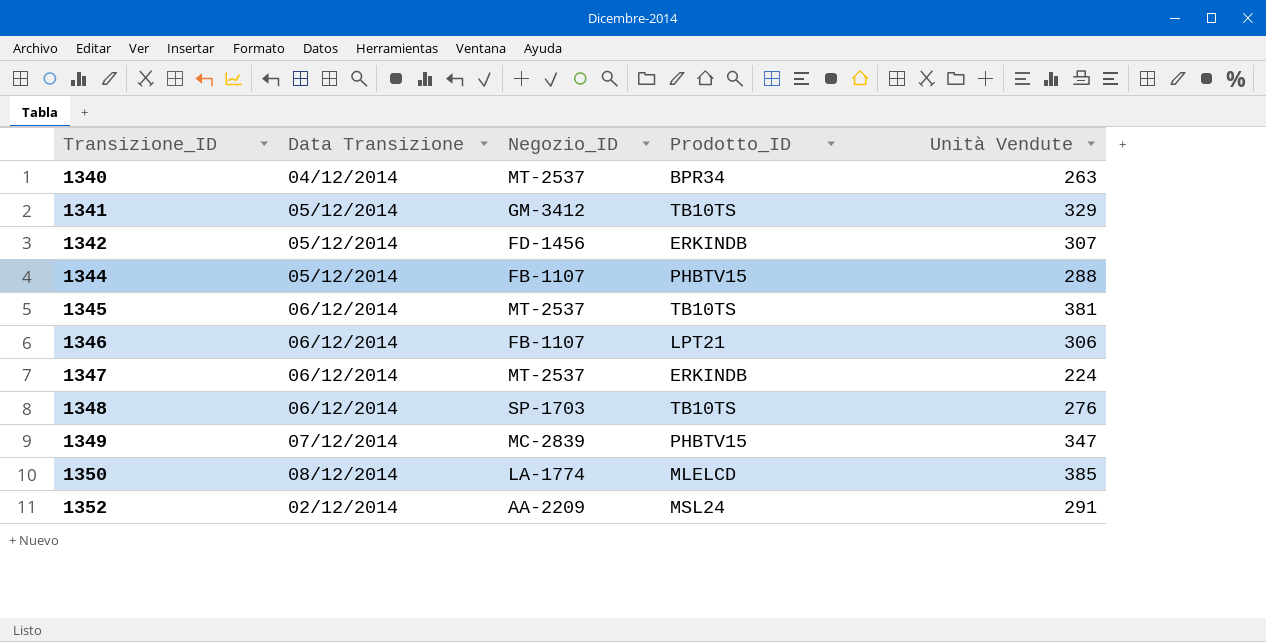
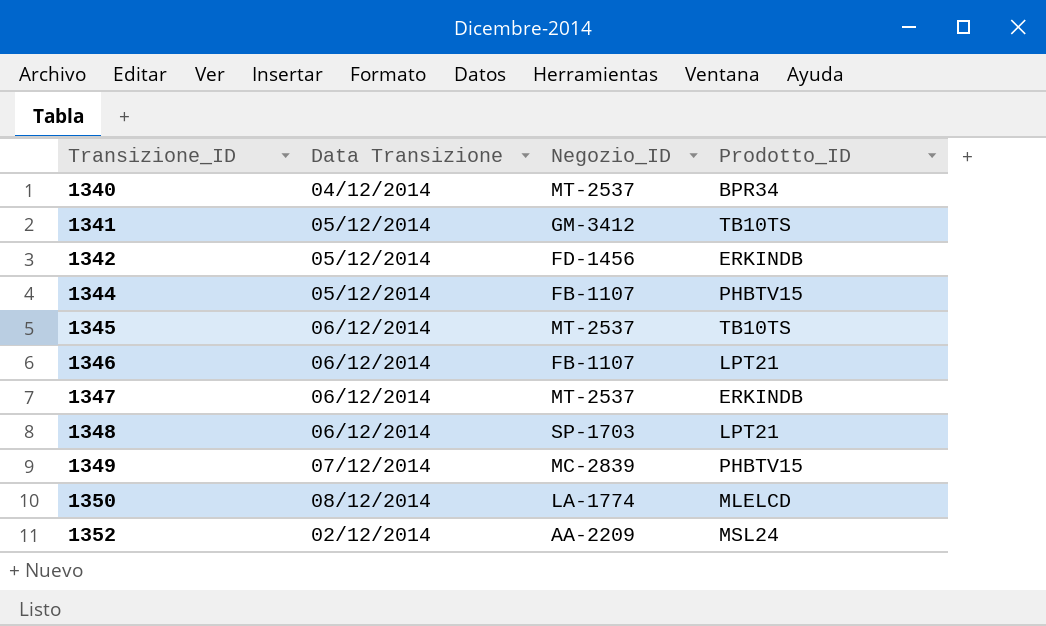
column Unità Vendute | position: 5 -> none
1348 | Prodotto_ID: TB10TS -> LPT21

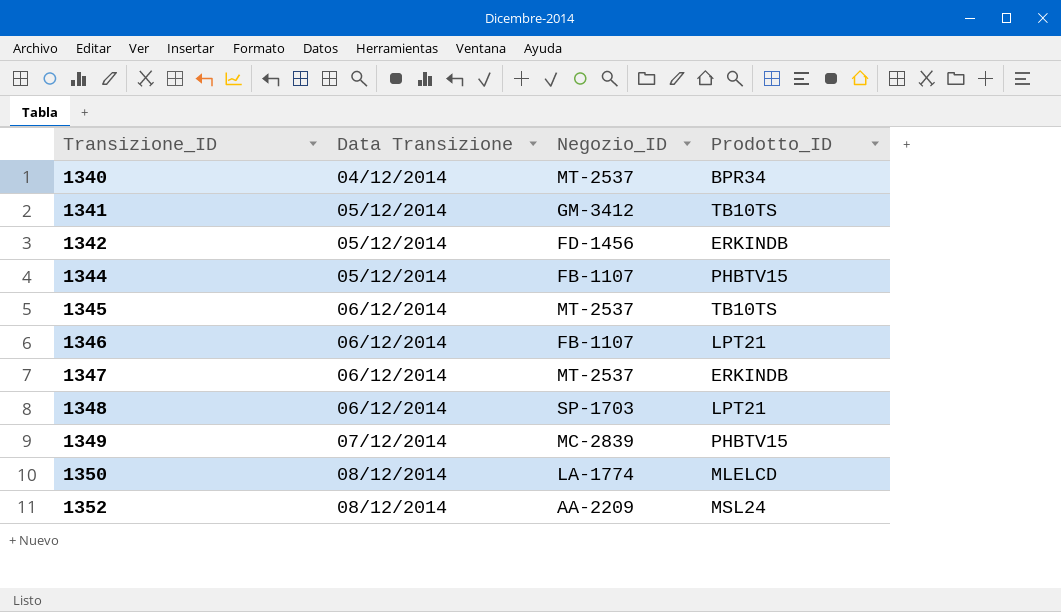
1352 | Data Transizione: 02/12/2014 -> 08/12/2014

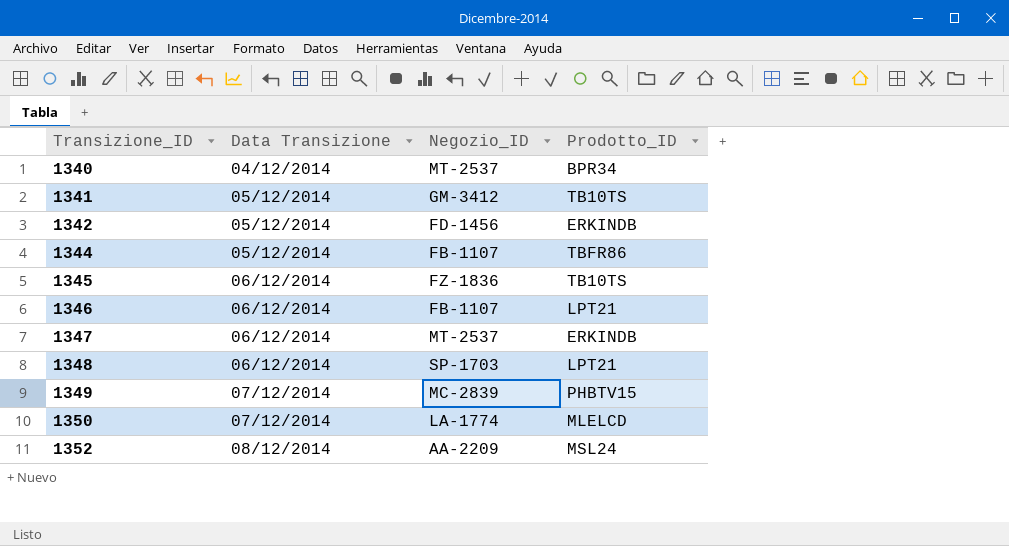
1344 | Prodotto_ID: PHBTV15 -> TBFR86
1345 | Negozio_ID: MT-2537 -> FZ-1836
1350 | Data Transizione: 08/12/2014 -> 07/12/2014

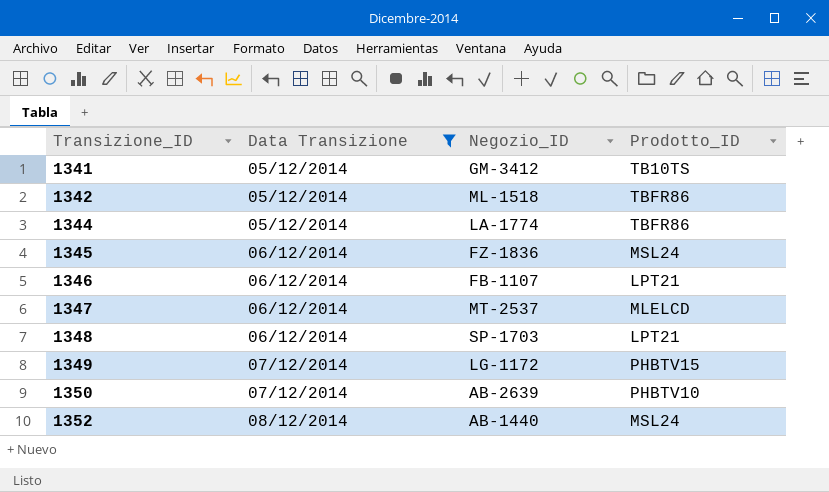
filter: none -> Data Transizione != 04/12/2014
1342 | Negozio_ID: FD-1456 -> ML-1518
1342 | Prodotto_ID: ERKINDB -> TBFR86
1344 | Negozio_ID: FB-1107 -> LA-1774
1345 | Prodotto_ID: TB10TS -> MSL24
1347 | Prodotto_ID: ERKINDB -> MLELCD
1349 | Negozio_ID: MC-2839 -> LG-1172
1350 | Negozio_ID: LA-1774 -> AB-2639
1350 | Prodotto_ID: MLELCD -> PHBTV10
1352 | Negozio_ID: AA-2209 -> AB-1440

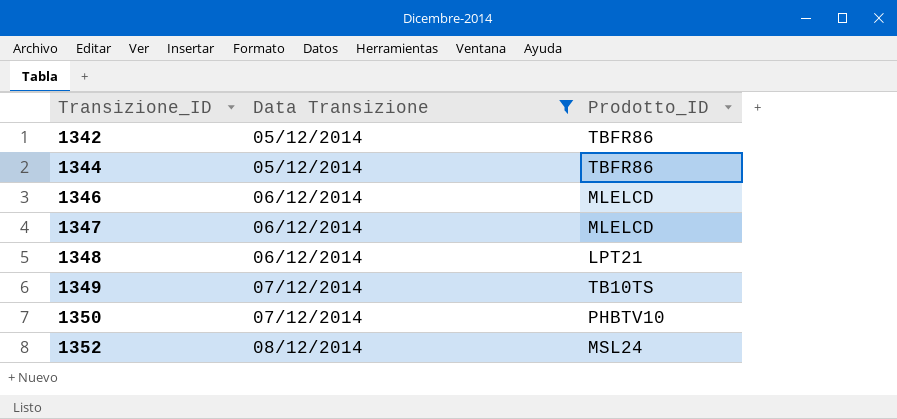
column Negozio_ID | position: 3 -> none
row 1341: 05/12/2014 | GM-3412 | TB10TS -> none
row 1345: 06/12/2014 | FZ-1836 | MSL24 -> none
1346 | Prodotto_ID: LPT21 -> MLELCD
1349 | Prodotto_ID: PHBTV15 -> TB10TS

